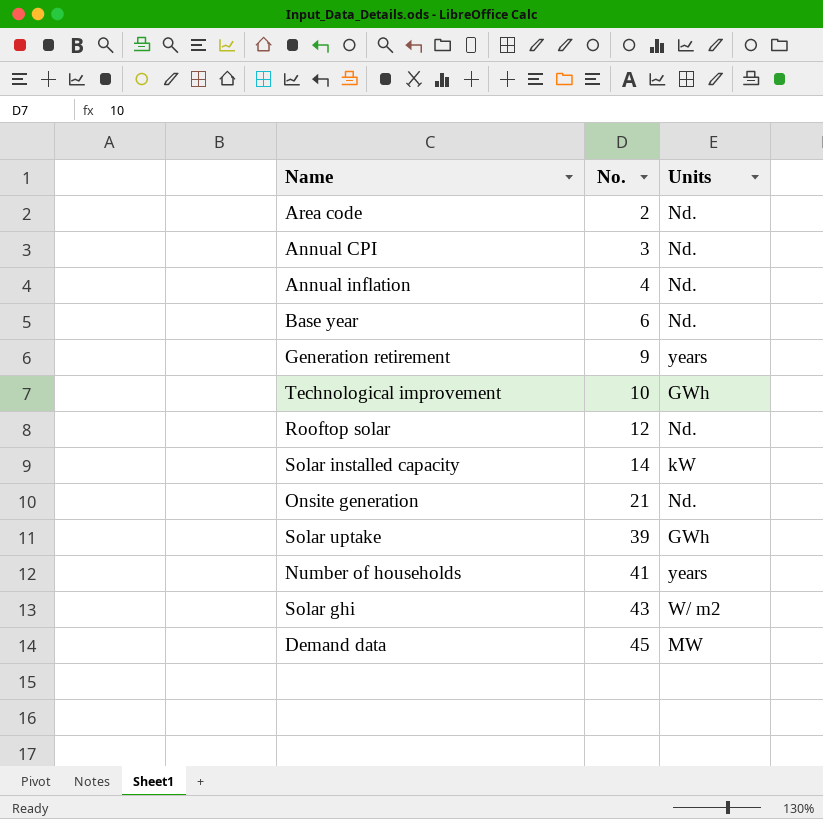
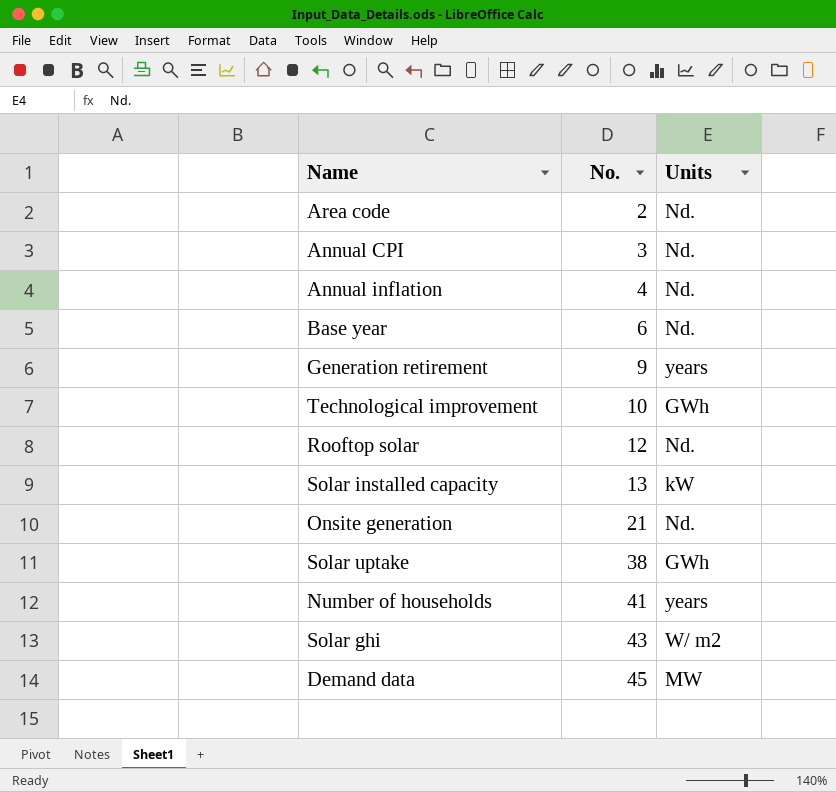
Solar installed capacity | No.: 14 -> 13
Solar uptake | No.: 39 -> 38

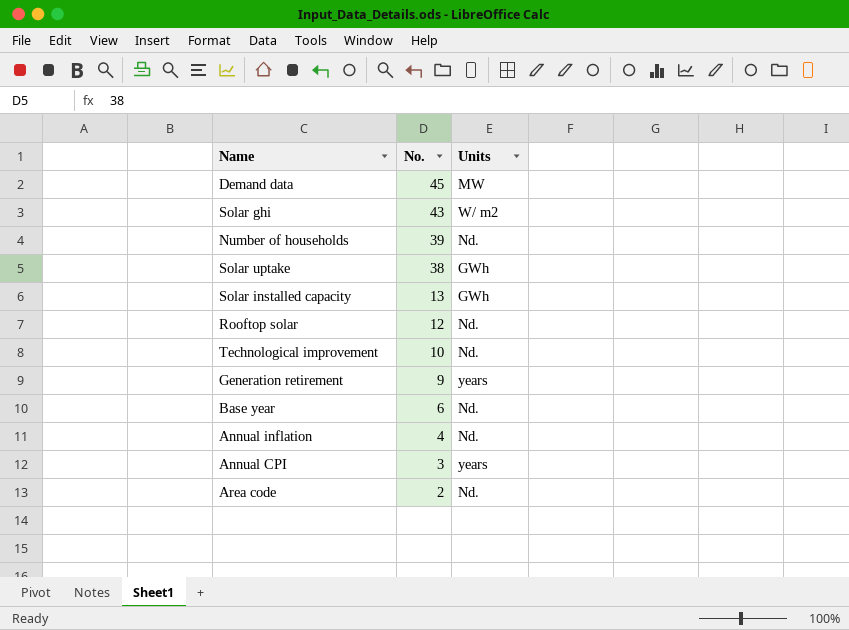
row order: No. ascending -> No. descending
row Onsite generation: 21 | Nd. -> none
Number of households | No.: 41 -> 39
Number of households | Units: years -> Nd.
Solar installed capacity | Units: kW -> GWh
Technological improvement | Units: GWh -> Nd.
Annual CPI | Units: Nd. -> years

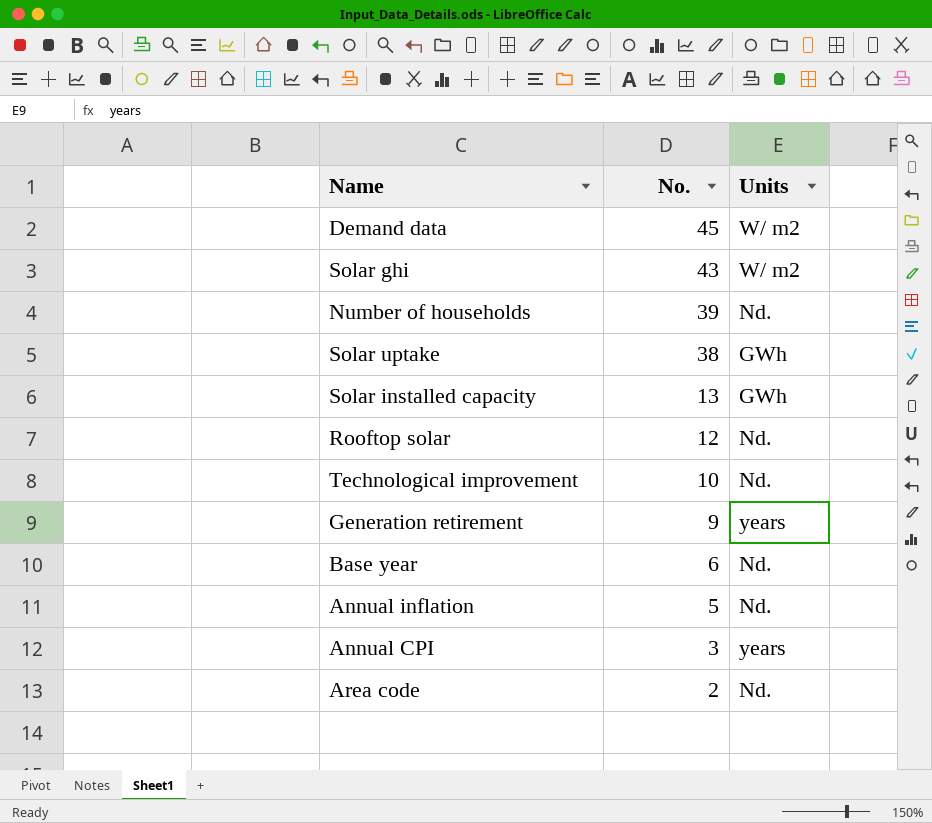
Demand data | Units: MW -> W/ m2
Annual inflation | No.: 4 -> 5

